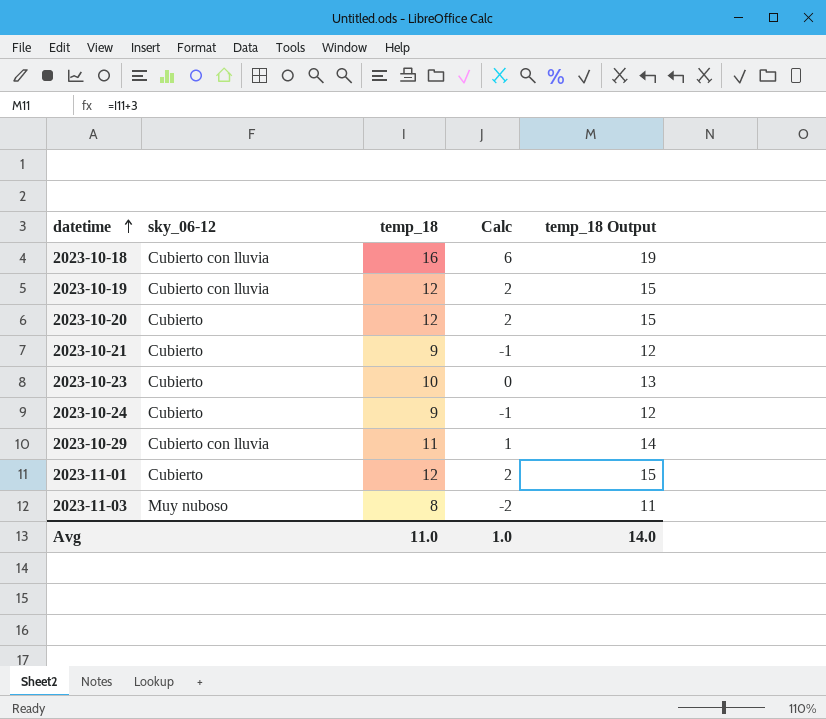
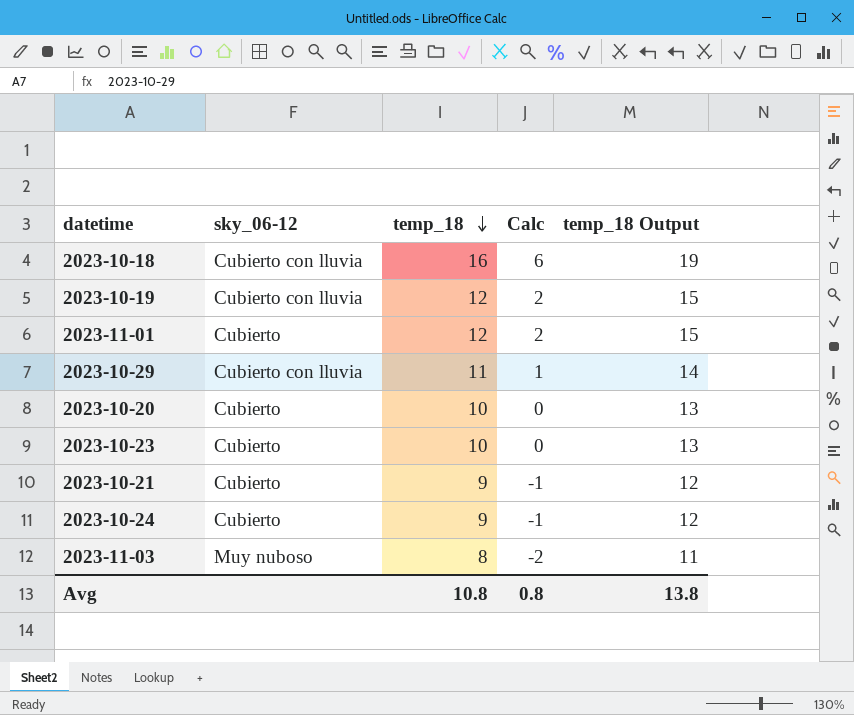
row order: datetime ascending -> temp_18 descending
2023-10-20 | temp_18: 12 -> 10
2023-10-20 | Calc: 2 -> 0
2023-10-20 | temp_18 Output: 15 -> 13
Avg | temp_18: 11.0 -> 10.8
Avg | Calc: 1.0 -> 0.8
Avg | temp_18 Output: 14.0 -> 13.8

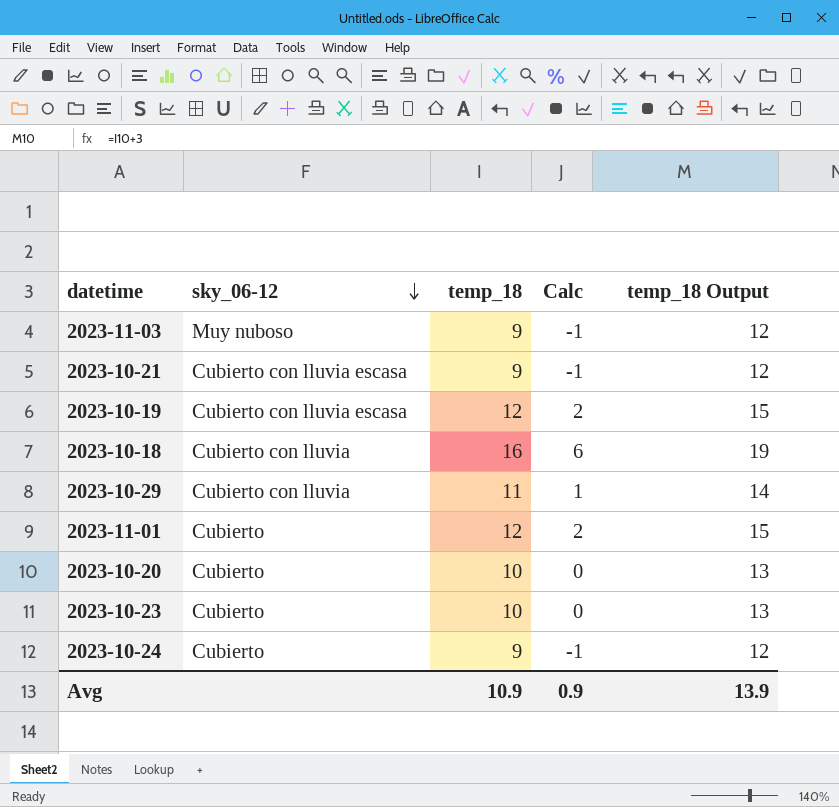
row order: temp_18 descending -> sky_06-12 descending
2023-11-03 | temp_18: 8 -> 9
2023-11-03 | Calc: -2 -> -1
2023-11-03 | temp_18 Output: 11 -> 12
2023-10-21 | sky_06-12: Cubierto -> Cubierto con lluvia escasa
2023-10-19 | sky_06-12: Cubierto con lluvia -> Cubierto con lluvia escasa
Avg | temp_18: 10.8 -> 10.9
Avg | Calc: 0.8 -> 0.9
Avg | temp_18 Output: 13.8 -> 13.9

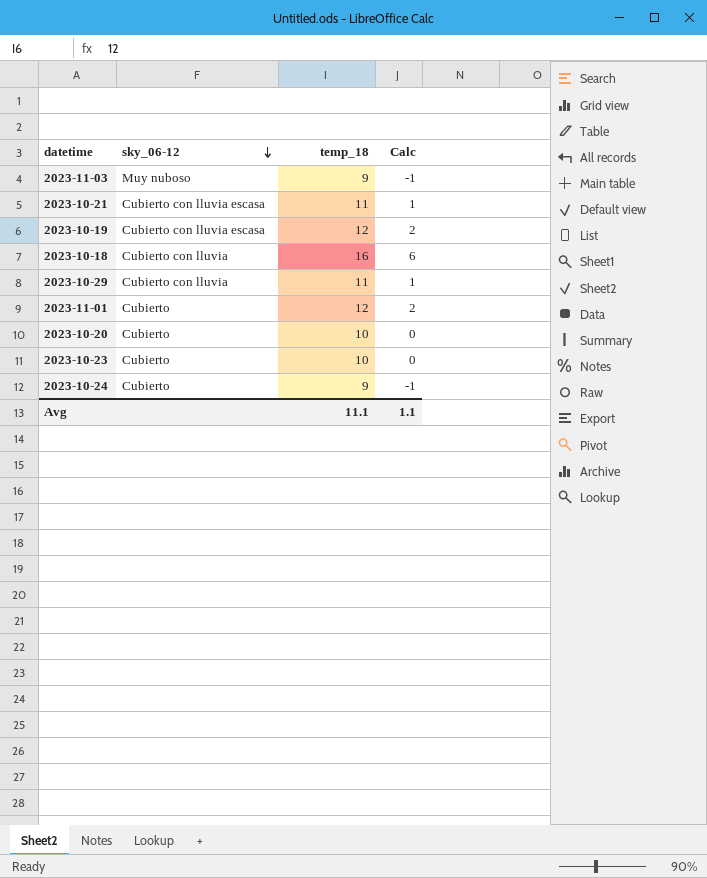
column temp_18 Output | formula: [temp_18] + 3 -> none
2023-10-21 | temp_18: 9 -> 11
2023-10-21 | Calc: -1 -> 1
Avg | temp_18: 10.9 -> 11.1
Avg | Calc: 0.9 -> 1.1

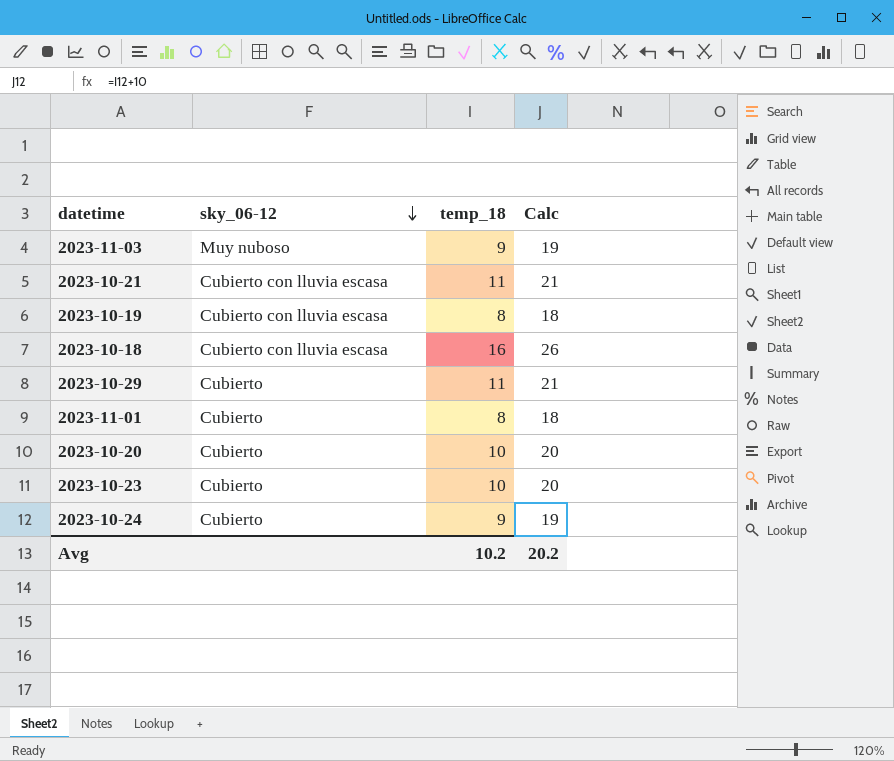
column Calc | formula: [temp_18] - 10 -> [temp_18] + 10
2023-10-19 | temp_18: 12 -> 8
2023-10-18 | sky_06-12: Cubierto con lluvia -> Cubierto con lluvia escasa
2023-10-29 | sky_06-12: Cubierto con lluvia -> Cubierto
2023-11-01 | temp_18: 12 -> 8
Avg | temp_18: 11.1 -> 10.2
Avg | Calc: 1.1 -> 20.2

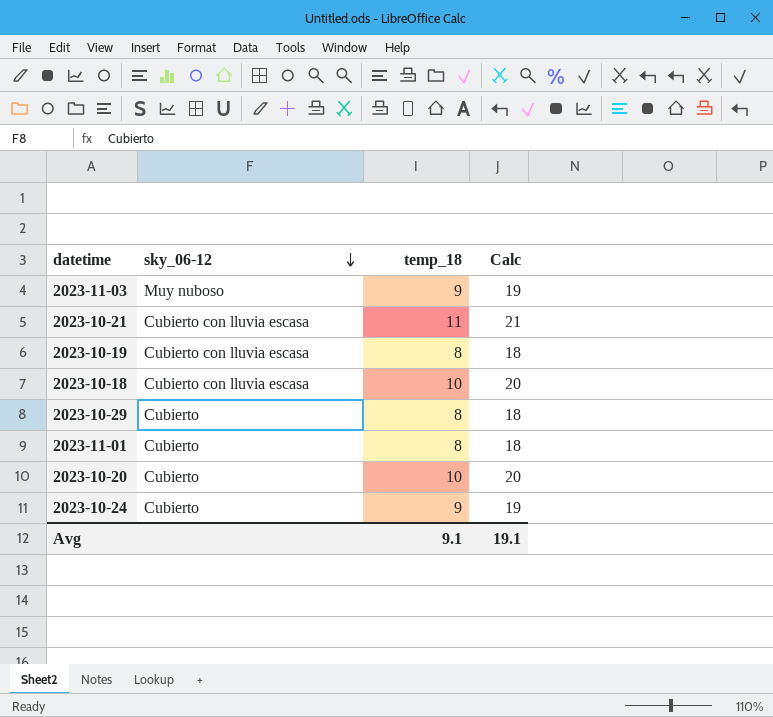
row 2023-10-23: Cubierto | 10 | 20 -> none
2023-10-18 | temp_18: 16 -> 10
2023-10-18 | Calc: 26 -> 20
2023-10-29 | temp_18: 11 -> 8
2023-10-29 | Calc: 21 -> 18
Avg | temp_18: 10.2 -> 9.1
Avg | Calc: 20.2 -> 19.1

